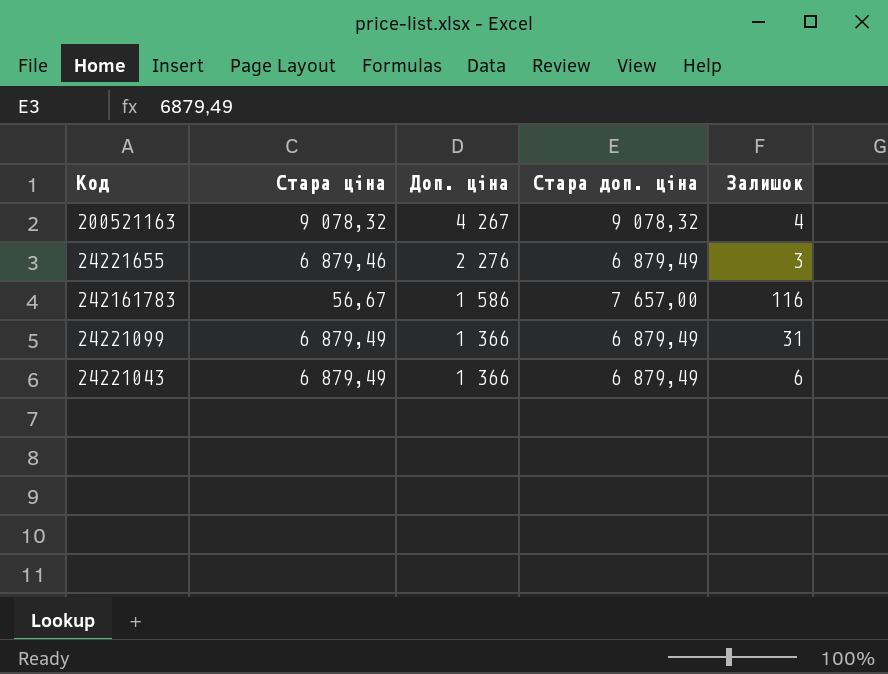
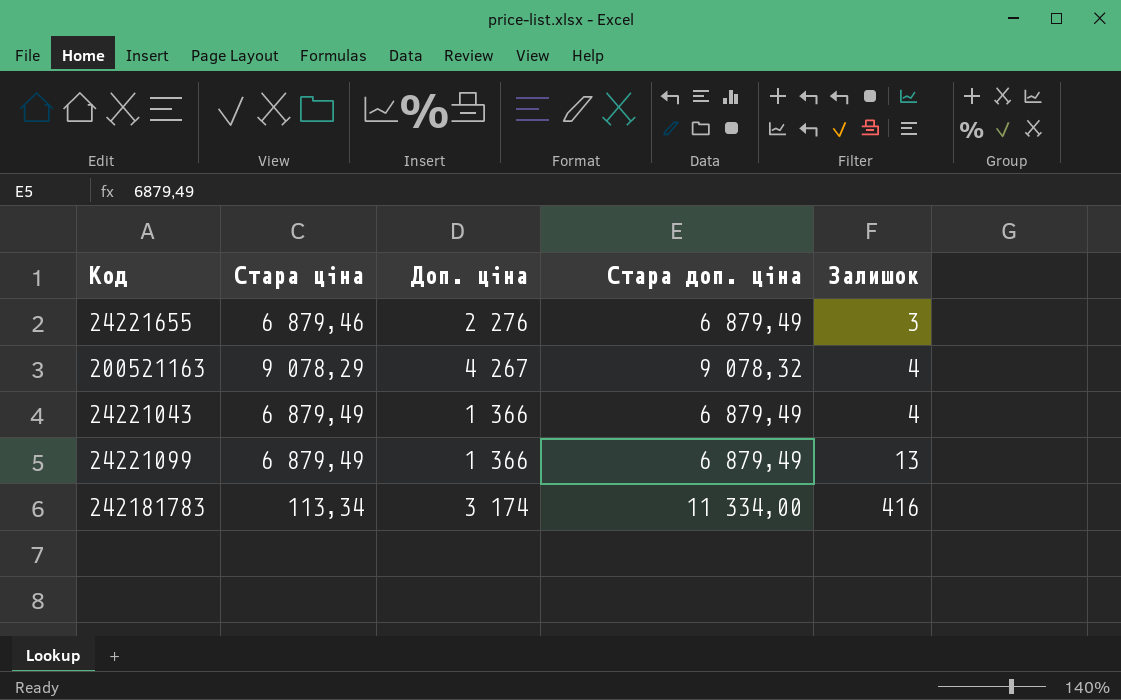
row order: Доп. ціна descending -> Залишок ascending
row 242161783: 56,67 | 1 586 | 7 657,00 | 116 -> none
200521163 | Стара ціна: 9 078,32 -> 9 078,29
24221043 | Залишок: 6 -> 4
24221099 | Залишок: 31 -> 13
row 242181783: none -> 113,34 | 3 174 | 11 334,00 | 416

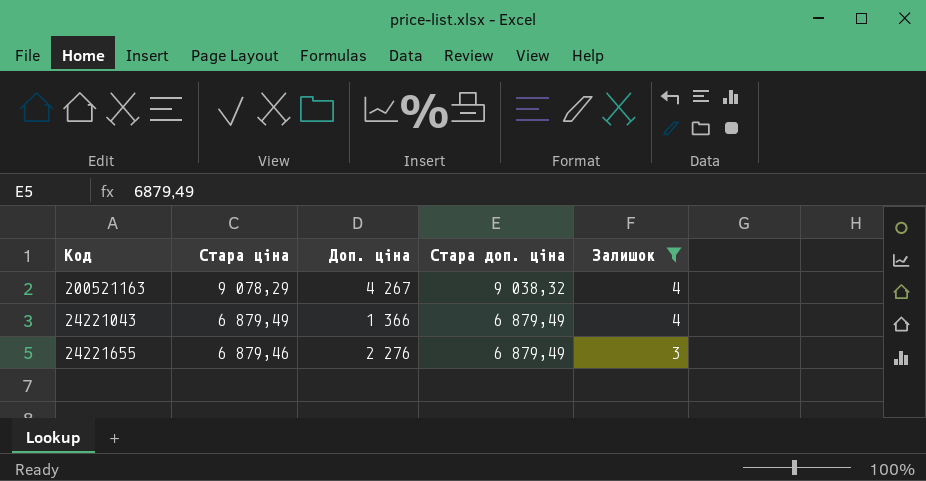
filter: none -> Залишок <= 4
row order: Залишок ascending -> Стара ціна descending
200521163 | Стара доп. ціна: 9 078,32 -> 9 038,32

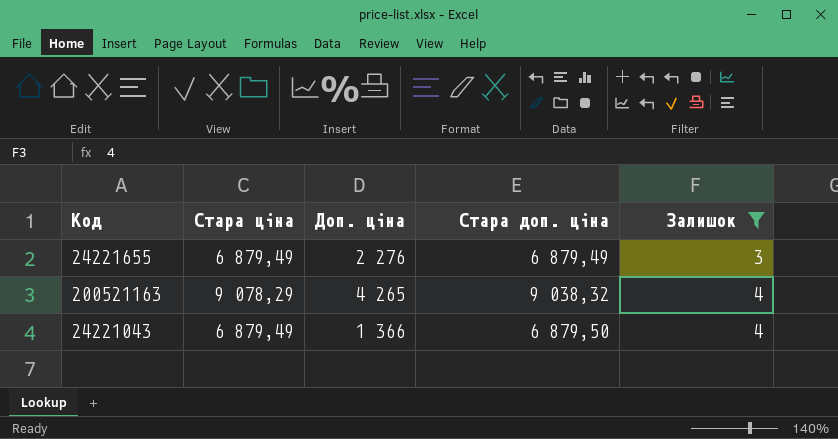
row order: Стара ціна descending -> Залишок ascending
24221655 | Стара ціна: 6 879,46 -> 6 879,49
200521163 | Доп. ціна: 4 267 -> 4 265
24221043 | Стара доп. ціна: 6 879,49 -> 6 879,50

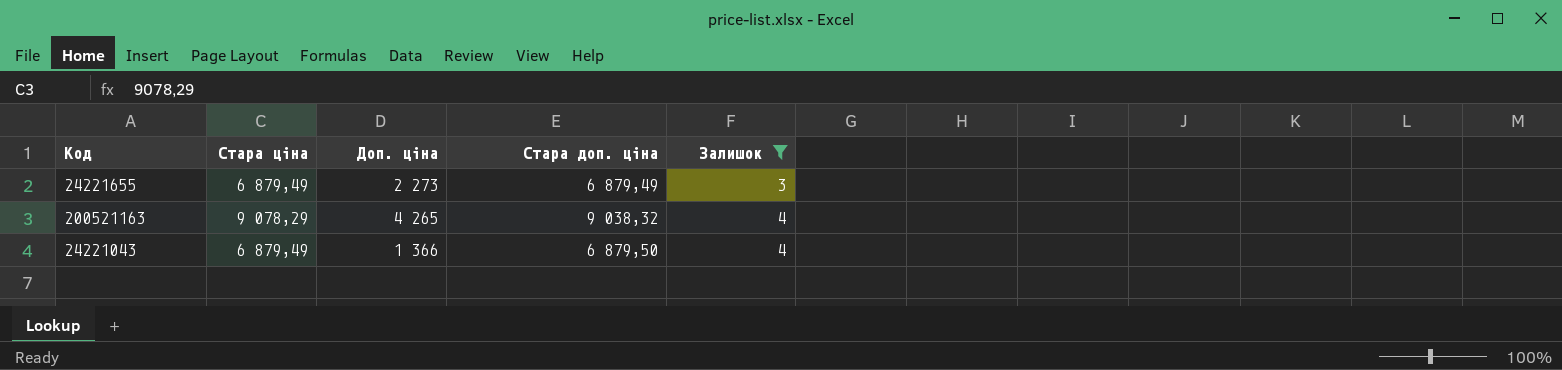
24221655 | Доп. ціна: 2 276 -> 2 273

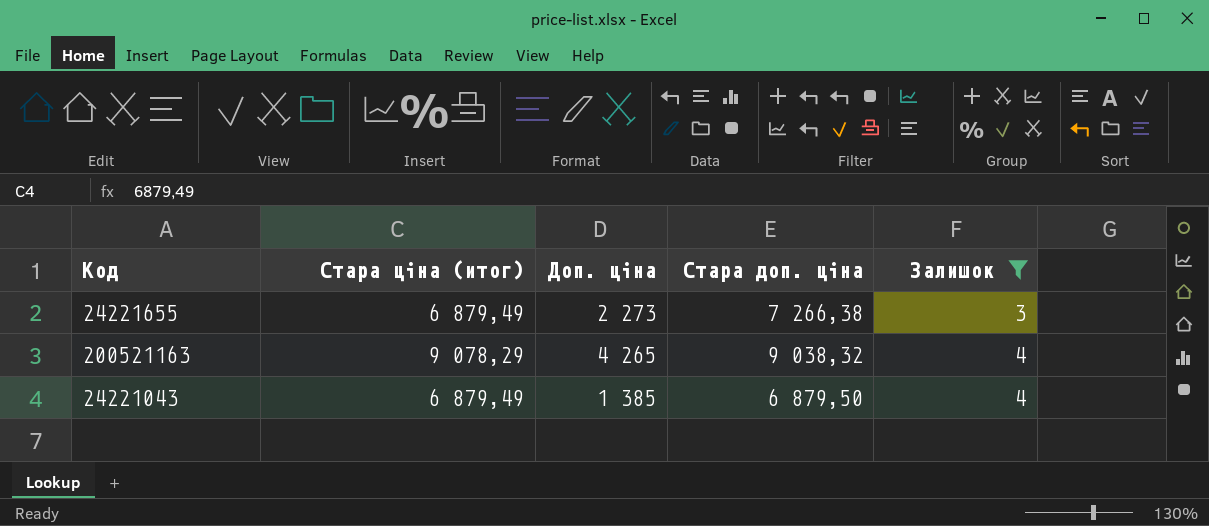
column name: Стара ціна -> Стара ціна (итог)
24221655 | Стара доп. ціна: 6 879,49 -> 7 266,38
24221043 | Доп. ціна: 1 366 -> 1 385

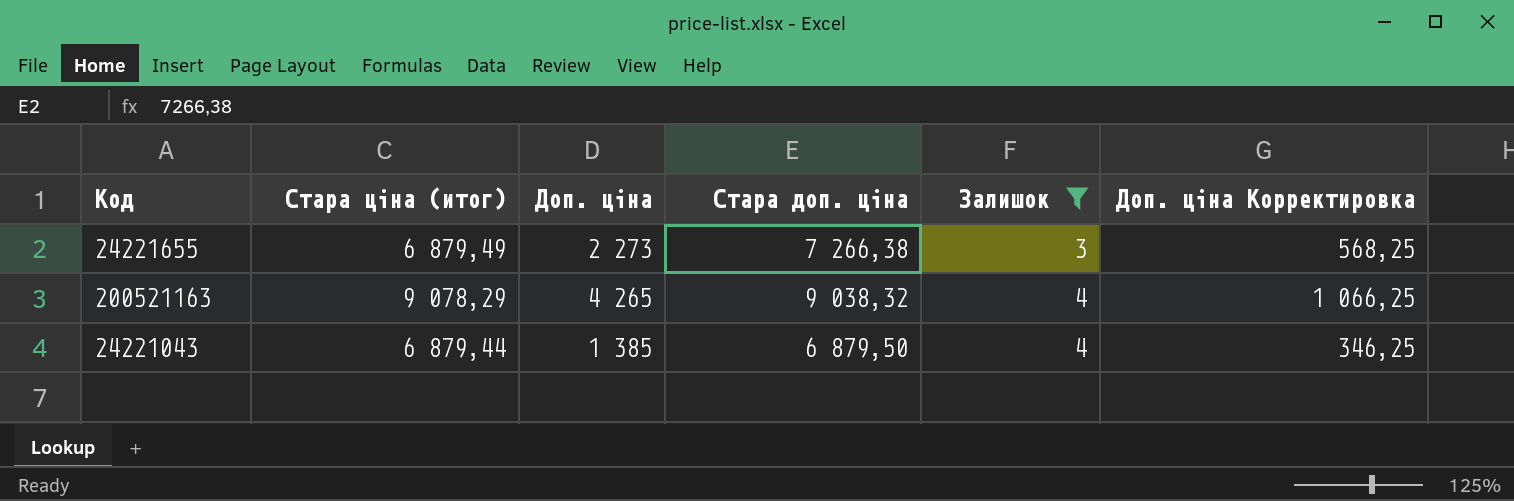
column Доп. ціна Корректировка | formula: none -> [Доп. ціна] * 0,25
24221043 | Стара ціна (итог): 6 879,49 -> 6 879,44

